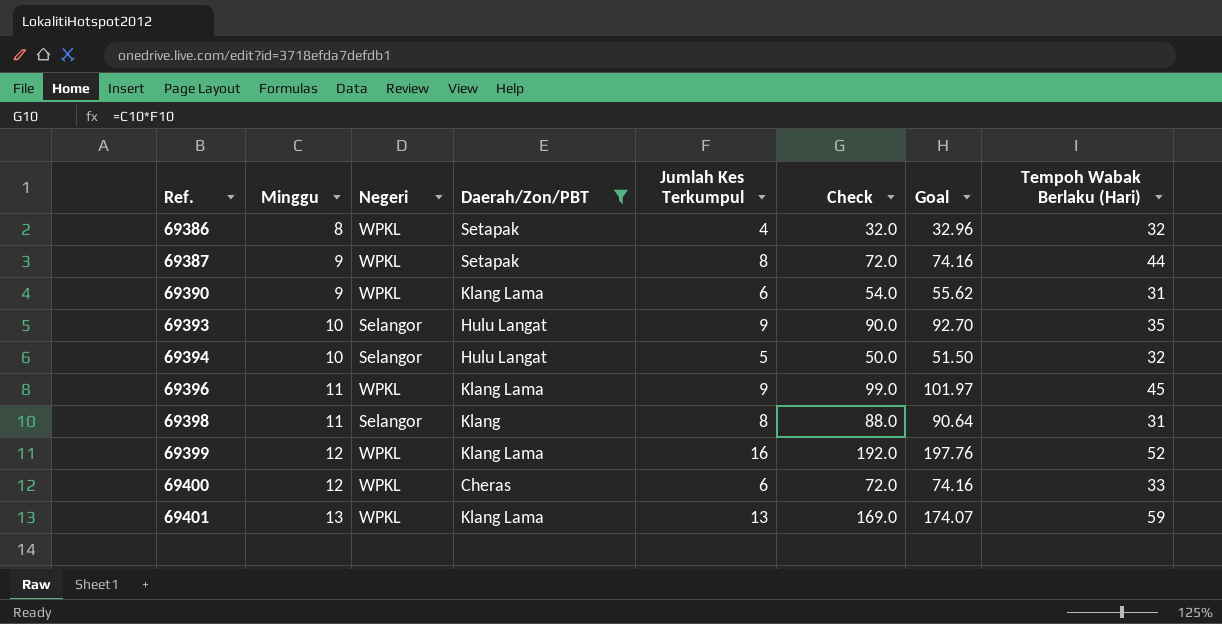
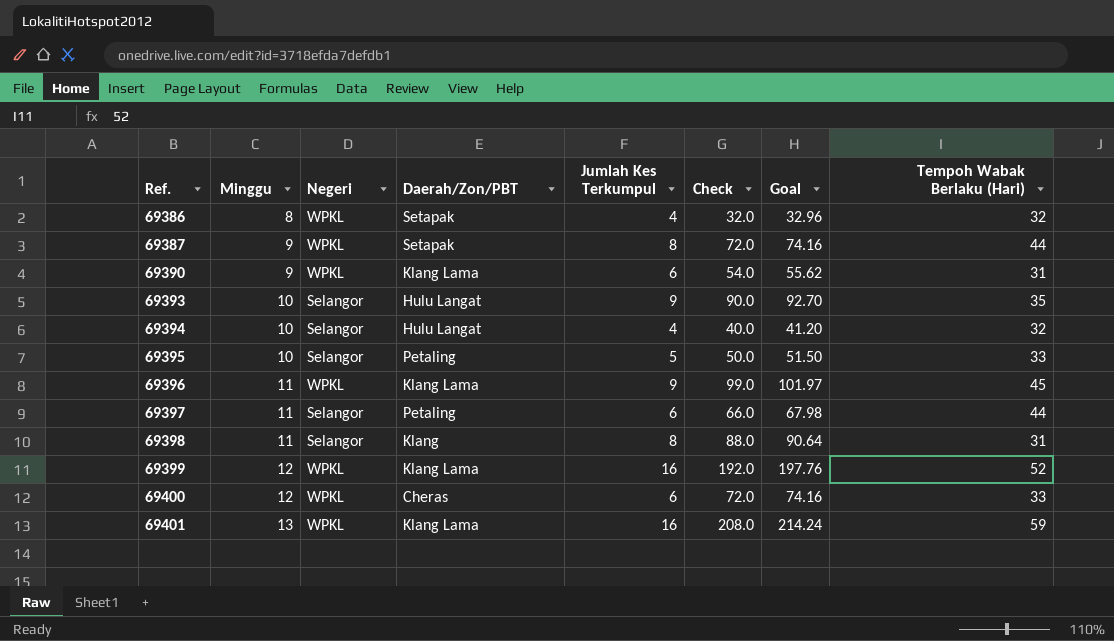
filter: Daerah/Zon/PBT != Petaling -> none
69394 | Jumlah Kes Terkumpul: 5 -> 4
69394 | Check: 50.0 -> 40.0
69394 | Goal: 51.50 -> 41.20
69401 | Jumlah Kes Terkumpul: 13 -> 16
69401 | Check: 169.0 -> 208.0
69401 | Goal: 174.07 -> 214.24

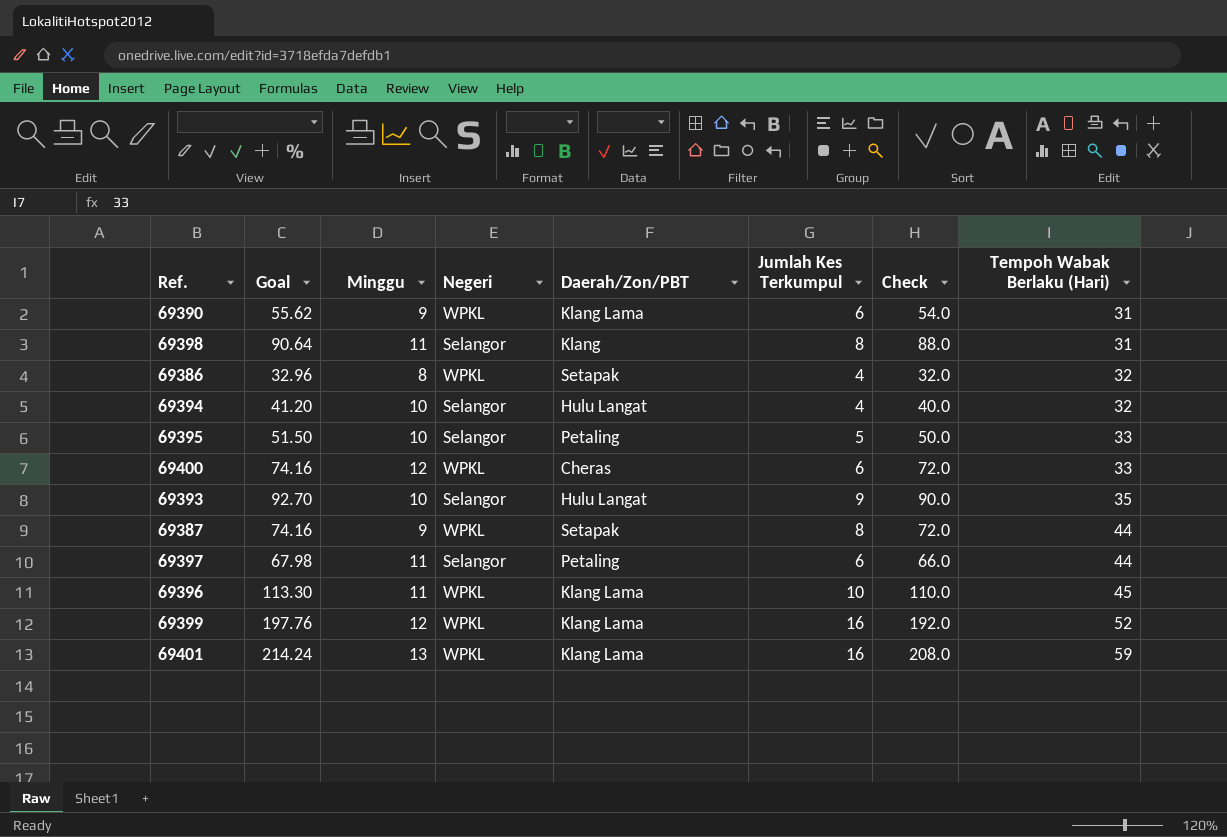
row order: Ref. ascending -> Tempoh Wabak Berlaku (Hari) ascending
column Goal | position: 7 -> 2
69396 | Goal: 101.97 -> 113.30
69396 | Jumlah Kes Terkumpul: 9 -> 10
69396 | Check: 99.0 -> 110.0

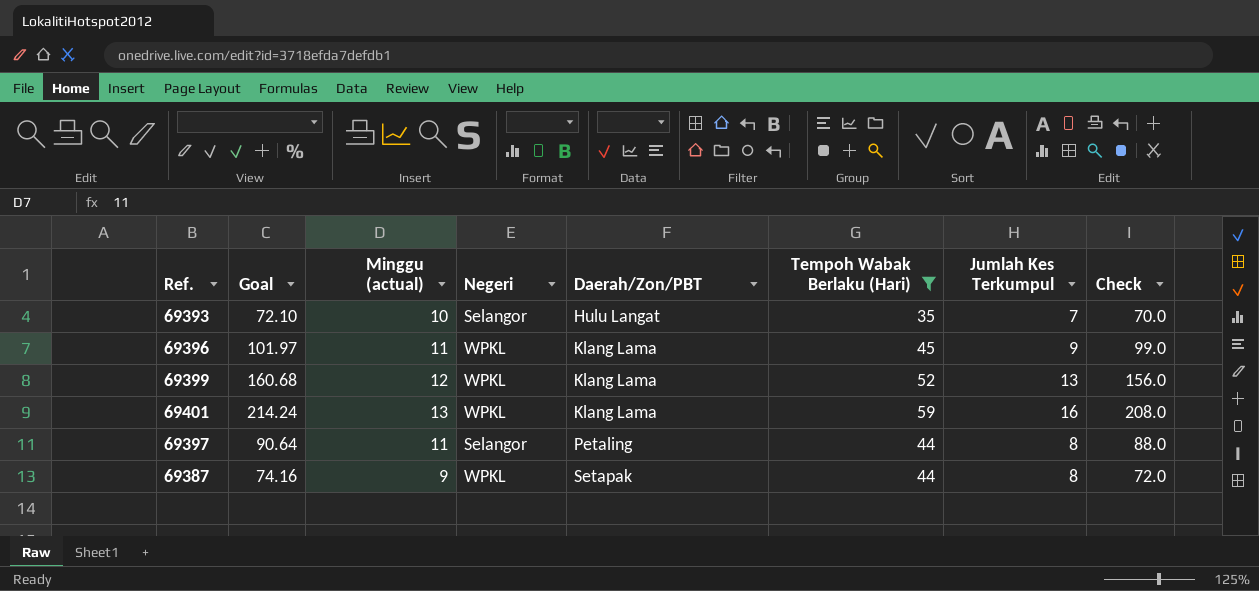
filter: none -> Tempoh Wabak Berlaku (Hari) >= 35
row order: Tempoh Wabak Berlaku (Hari) ascending -> Daerah/Zon/PBT ascending
column name: Minggu -> Minggu (actual)
column Tempoh Wabak Berlaku (Hari) | position: 8 -> 6
69393 | Goal: 92.70 -> 72.10
69393 | Jumlah Kes Terkumpul: 9 -> 7
69393 | Check: 90.0 -> 70.0
69396 | Goal: 113.30 -> 101.97
69396 | Jumlah Kes Terkumpul: 10 -> 9
69396 | Check: 110.0 -> 99.0
69399 | Goal: 197.76 -> 160.68
69399 | Jumlah Kes Terkumpul: 16 -> 13
69399 | Check: 192.0 -> 156.0
69397 | Goal: 67.98 -> 90.64
69397 | Jumlah Kes Terkumpul: 6 -> 8
69397 | Check: 66.0 -> 88.0

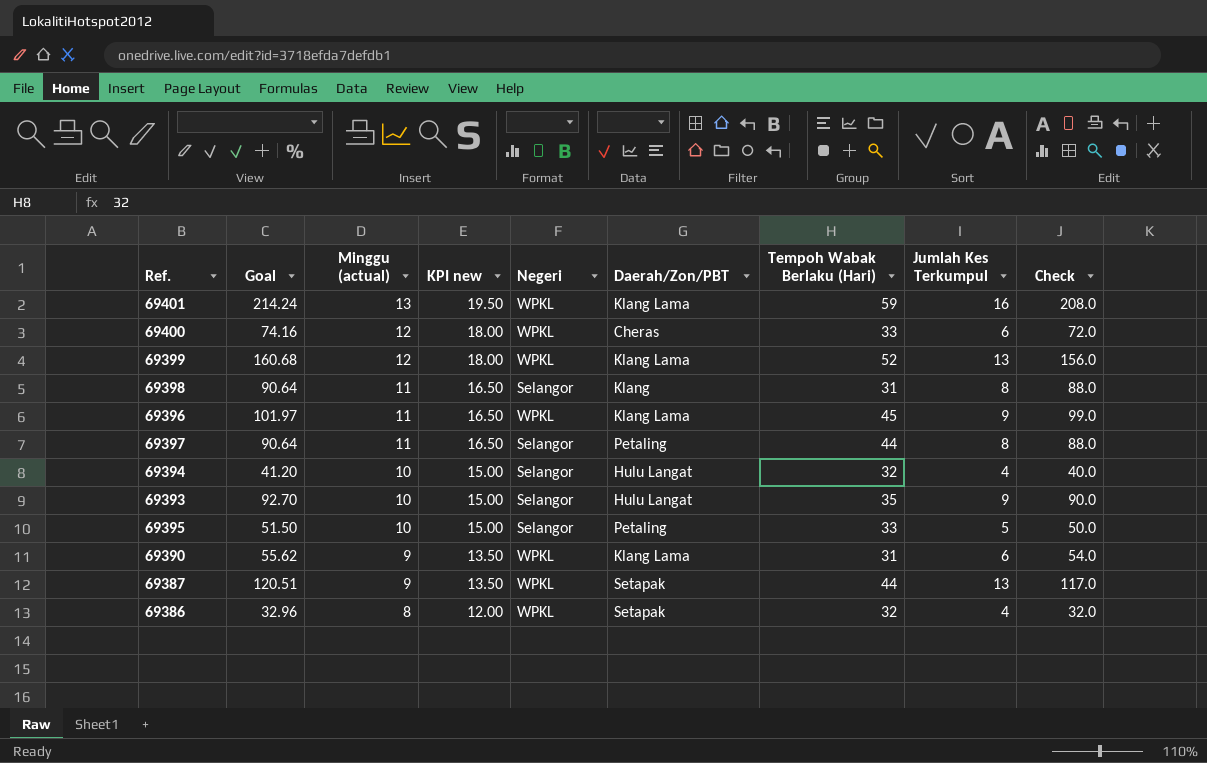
filter: Tempoh Wabak Berlaku (Hari) >= 35 -> none
row order: Daerah/Zon/PBT ascending -> Minggu (actual) descending
column KPI new | formula: none -> [Minggu (actual)] * 1.5
69393 | Goal: 72.10 -> 92.70
69393 | Jumlah Kes Terkumpul: 7 -> 9
69393 | Check: 70.0 -> 90.0
69387 | Goal: 74.16 -> 120.51
69387 | Jumlah Kes Terkumpul: 8 -> 13
69387 | Check: 72.0 -> 117.0

